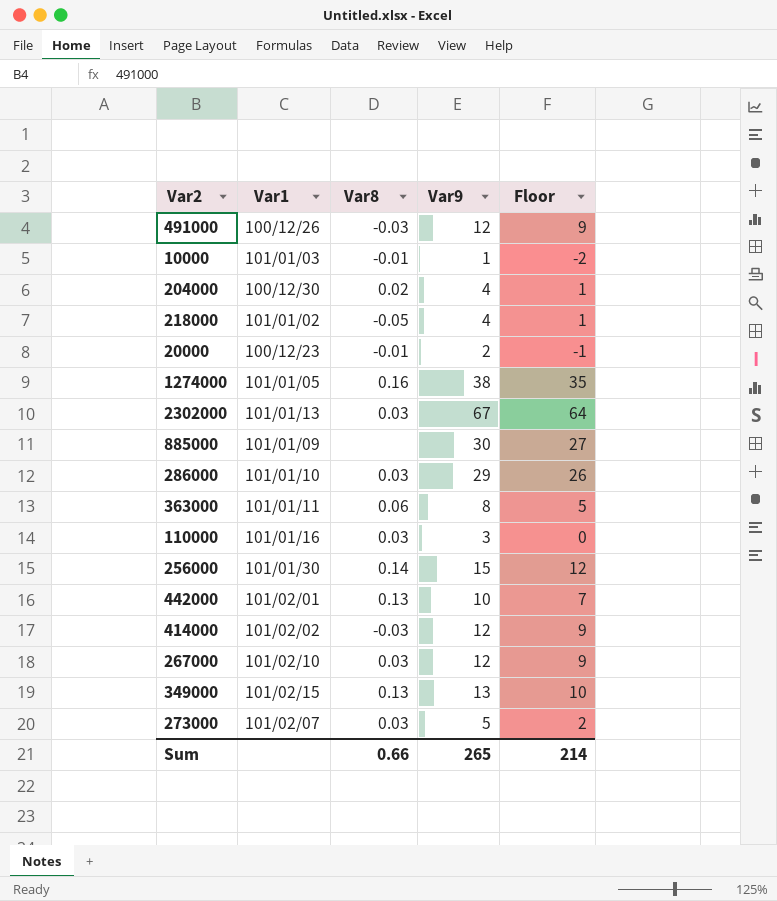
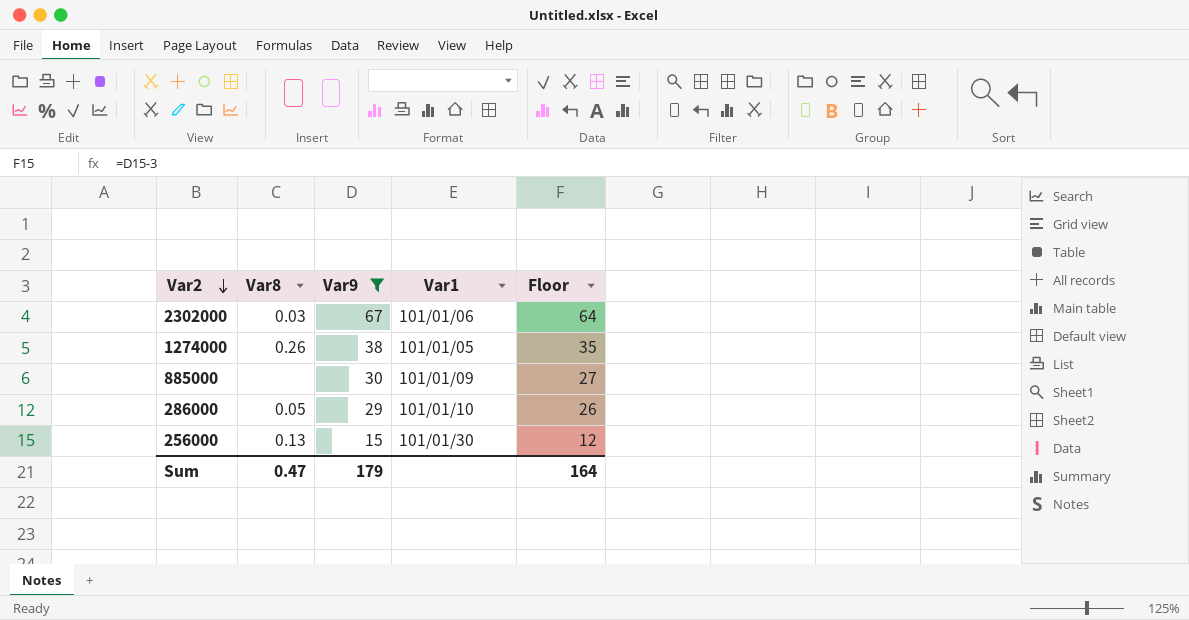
filter: none -> Var9 >= 15
row order: none -> Var2 descending
column Var1 | position: 2 -> 4
2302000 | Var1: 101/01/13 -> 101/01/06
1274000 | Var8: 0.16 -> 0.26
286000 | Var8: 0.03 -> 0.05
256000 | Var8: 0.14 -> 0.13
Sum | Var8: 0.66 -> 0.47
Sum | Var9: 265 -> 179
Sum | Floor: 214 -> 164

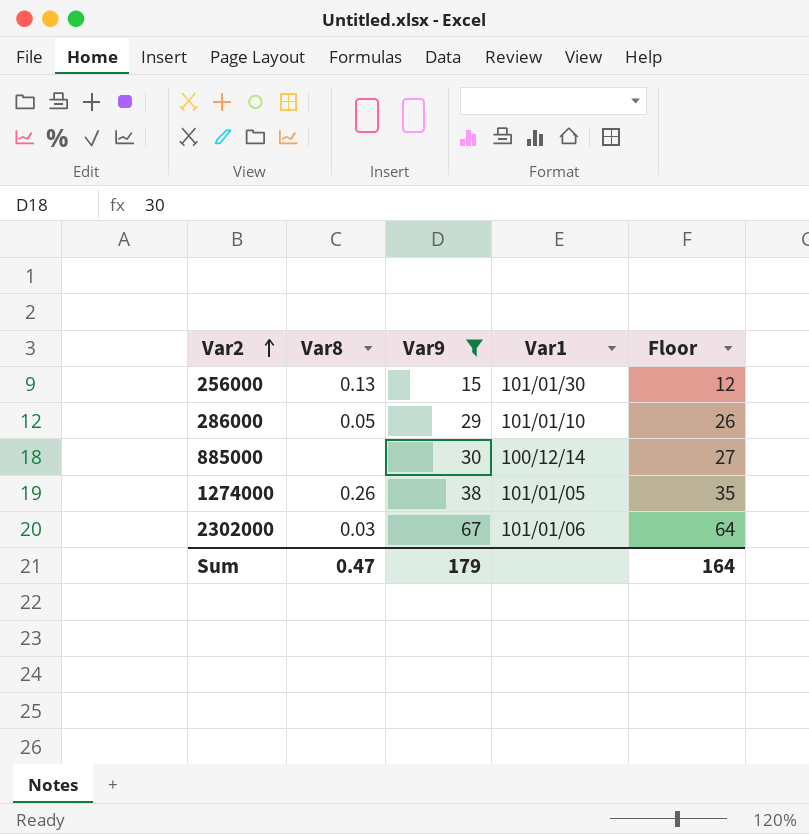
row order: Var2 descending -> Var2 ascending
885000 | Var1: 101/01/09 -> 100/12/14

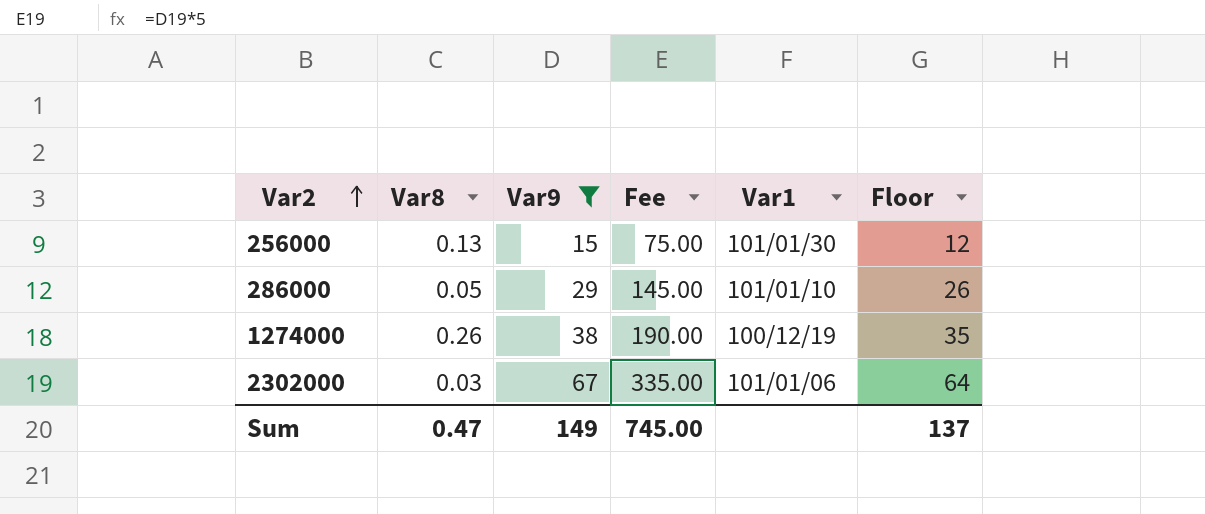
column Fee | formula: none -> [Var9] * 5
row 885000: none | 30 | 100/12/14 | 27 -> none
1274000 | Var1: 101/01/05 -> 100/12/19
Sum | Var9: 179 -> 149
Sum | Floor: 164 -> 137

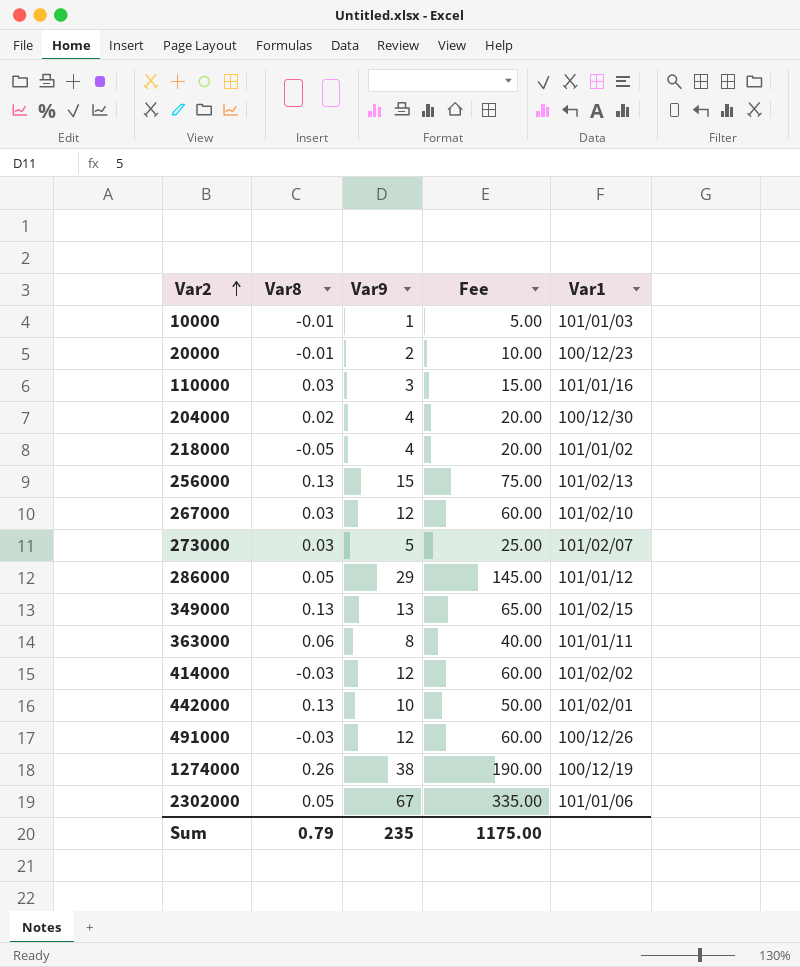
filter: Var9 >= 15 -> none
column Floor | formula: [Var9] - 3 -> none
256000 | Var1: 101/01/30 -> 101/02/13
286000 | Var1: 101/01/10 -> 101/01/12
2302000 | Var8: 0.03 -> 0.05
Sum | Var8: 0.47 -> 0.79
Sum | Var9: 149 -> 235
Sum | Fee: 745.00 -> 1175.00

